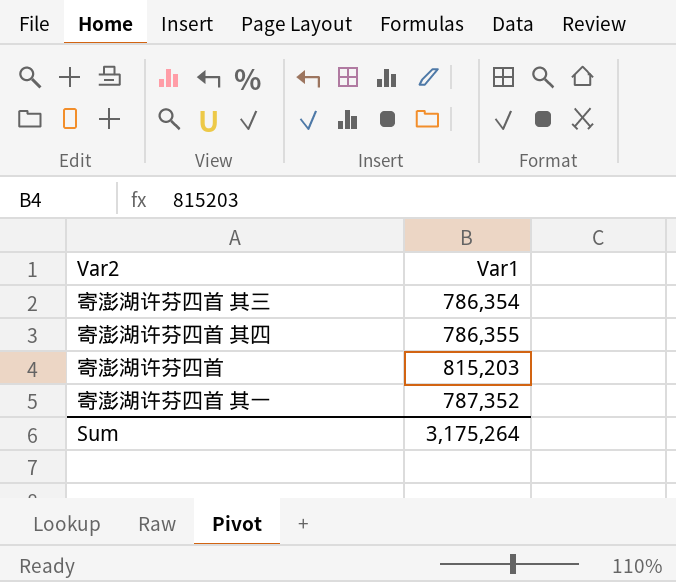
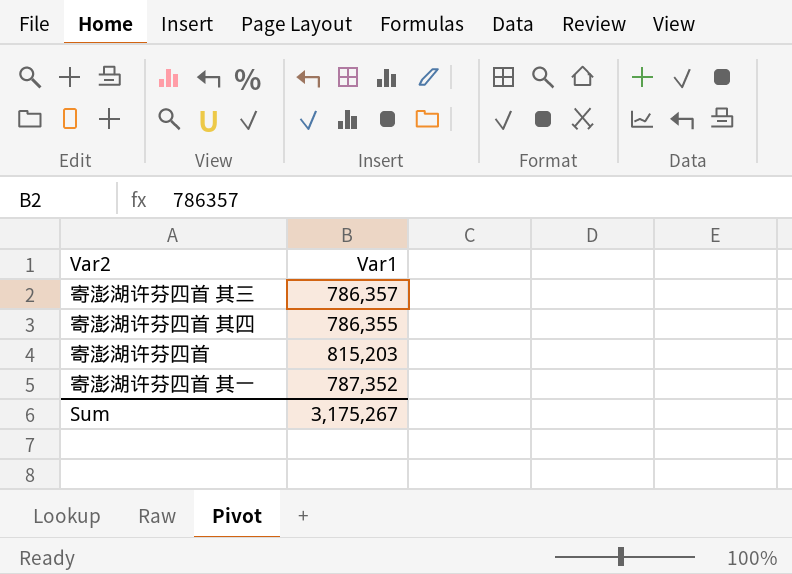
寄澎湖许芬四首 其三 | Var1: 786,354 -> 786,357
Sum | Var1: 3,175,264 -> 3,175,267

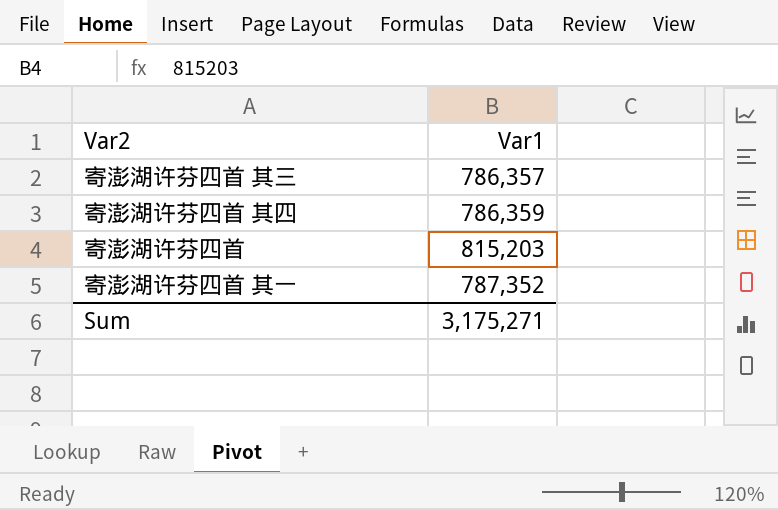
寄澎湖许芬四首 其四 | Var1: 786,355 -> 786,359
Sum | Var1: 3,175,267 -> 3,175,271

